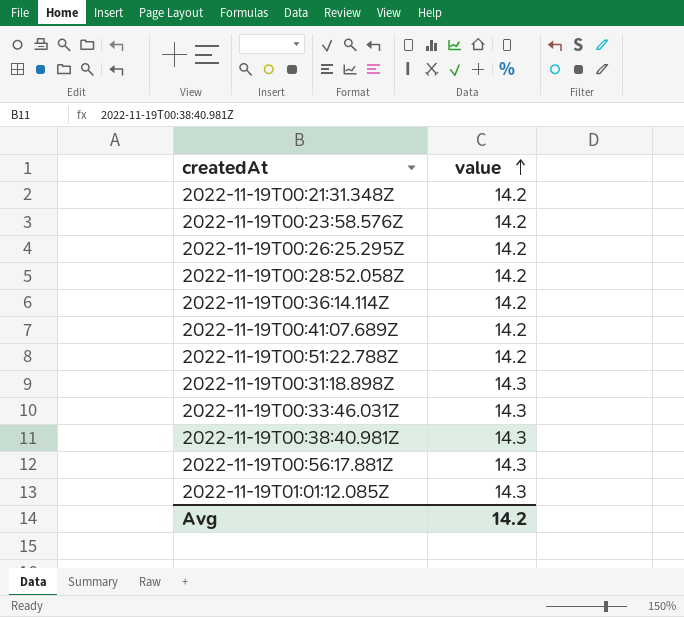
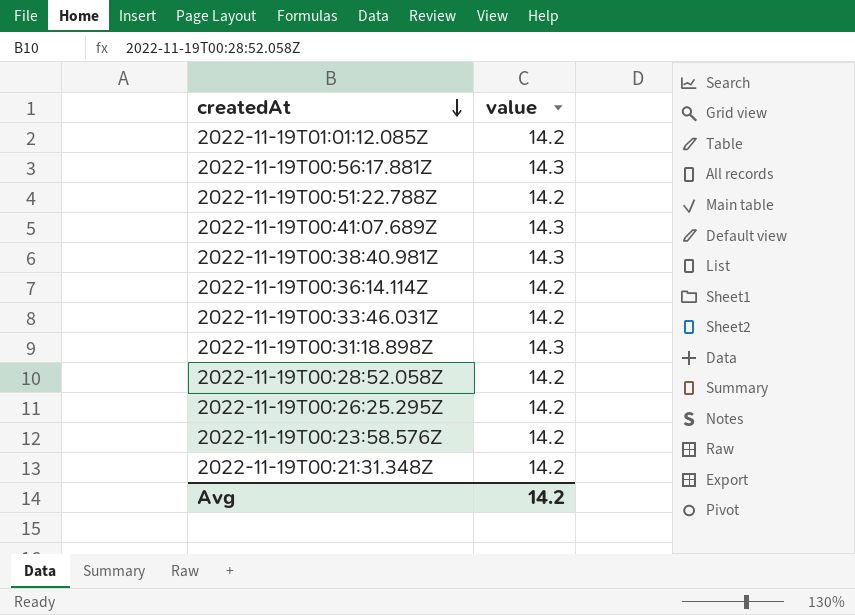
row order: value ascending -> createdAt descending
2022-11-19T01:01:12.085Z | value: 14.3 -> 14.2
2022-11-19T00:41:07.689Z | value: 14.2 -> 14.3
2022-11-19T00:33:46.031Z | value: 14.3 -> 14.2

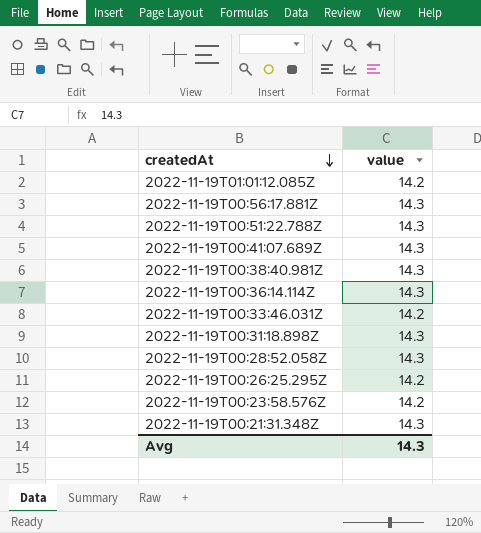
2022-11-19T00:51:22.788Z | value: 14.2 -> 14.3
2022-11-19T00:36:14.114Z | value: 14.2 -> 14.3
2022-11-19T00:28:52.058Z | value: 14.2 -> 14.3
2022-11-19T00:21:31.348Z | value: 14.2 -> 14.3
Avg | value: 14.2 -> 14.3

